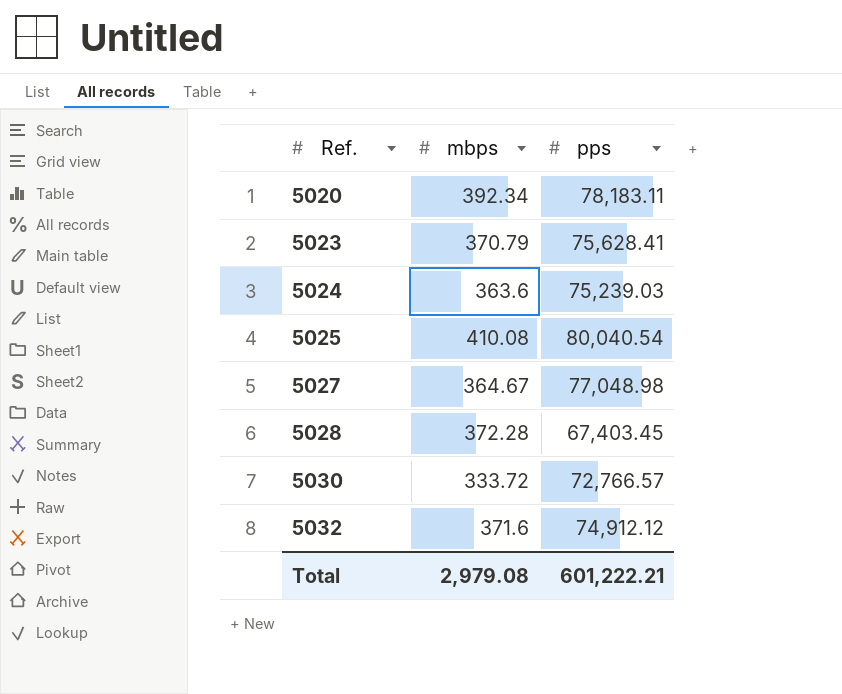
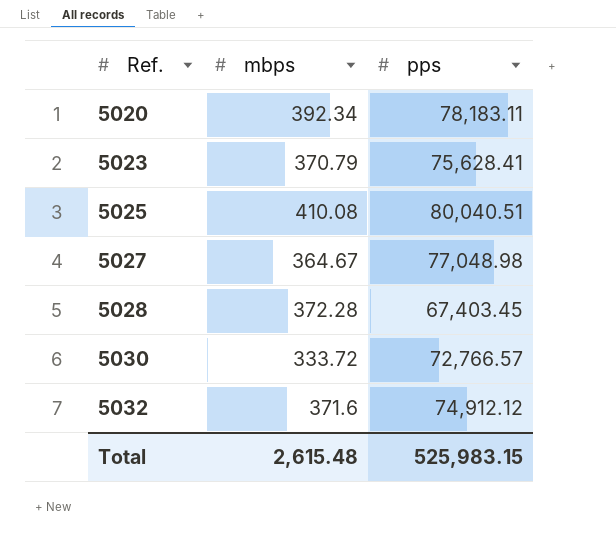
row 5024: 363.6 | 75,239.03 -> none
5025 | pps: 80,040.54 -> 80,040.51
Total | mbps: 2,979.08 -> 2,615.48
Total | pps: 601,222.21 -> 525,983.15

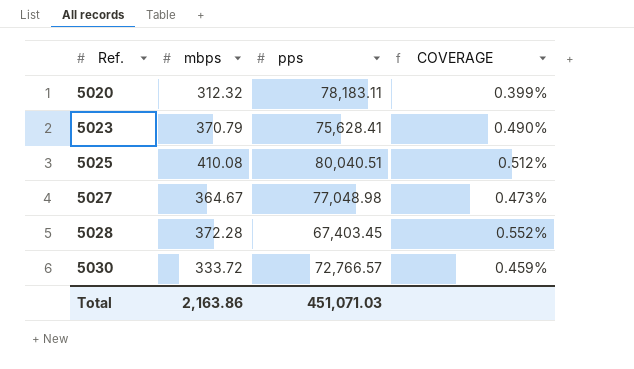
column COVERAGE | formula: none -> [mbps] / [pps]
row 5032: 371.6 | 74,912.12 -> none
5020 | mbps: 392.34 -> 312.32
Total | mbps: 2,615.48 -> 2,163.86
Total | pps: 525,983.15 -> 451,071.03

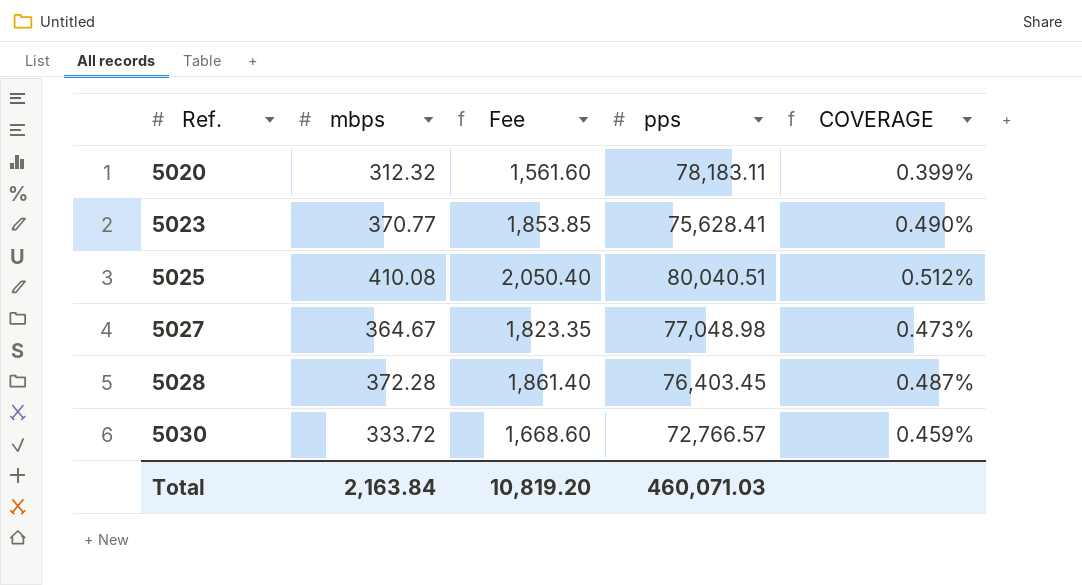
column Fee | formula: none -> [mbps] * 5
5023 | mbps: 370.79 -> 370.77
5028 | pps: 67,403.45 -> 76,403.45
5028 | COVERAGE: 0.552% -> 0.487%
Total | mbps: 2,163.86 -> 2,163.84
Total | pps: 451,071.03 -> 460,071.03

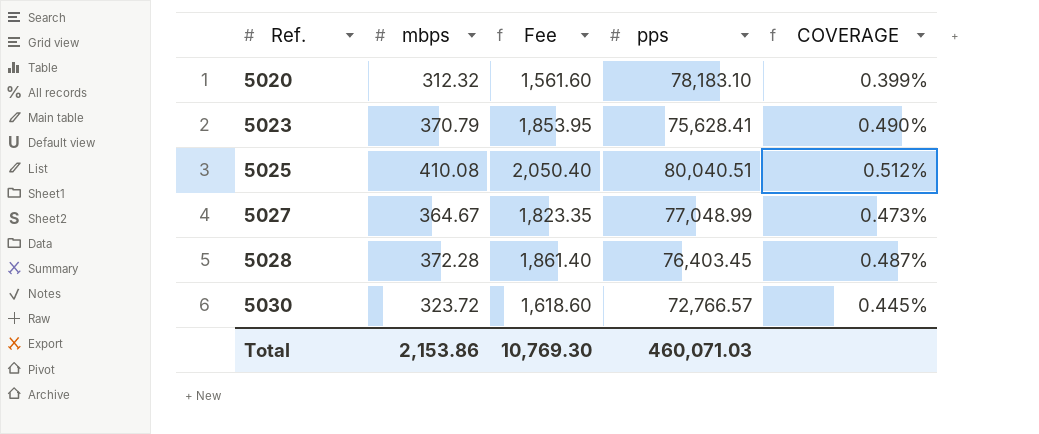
5020 | pps: 78,183.11 -> 78,183.10
5023 | mbps: 370.77 -> 370.79
5023 | Fee: 1,853.85 -> 1,853.95
5027 | pps: 77,048.98 -> 77,048.99
5030 | mbps: 333.72 -> 323.72
5030 | Fee: 1,668.60 -> 1,618.60
5030 | COVERAGE: 0.459% -> 0.445%
Total | mbps: 2,163.84 -> 2,153.86
Total | Fee: 10,819.20 -> 10,769.30

